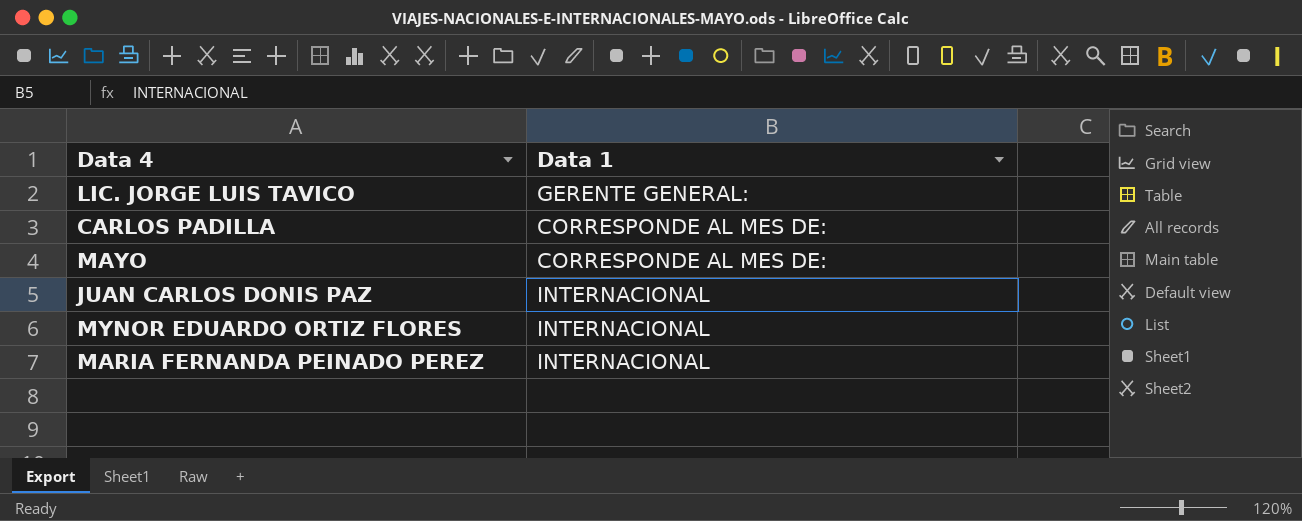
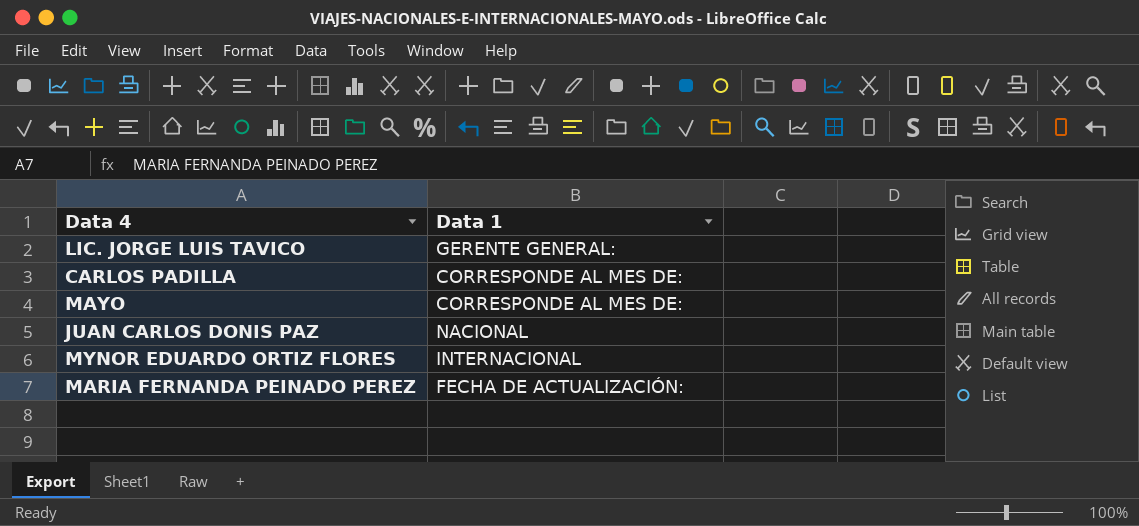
JUAN CARLOS DONIS PAZ | Data 1: INTERNACIONAL -> NACIONAL
MARIA FERNANDA PEINADO PEREZ | Data 1: INTERNACIONAL -> FECHA DE ACTUALIZACIÓN:

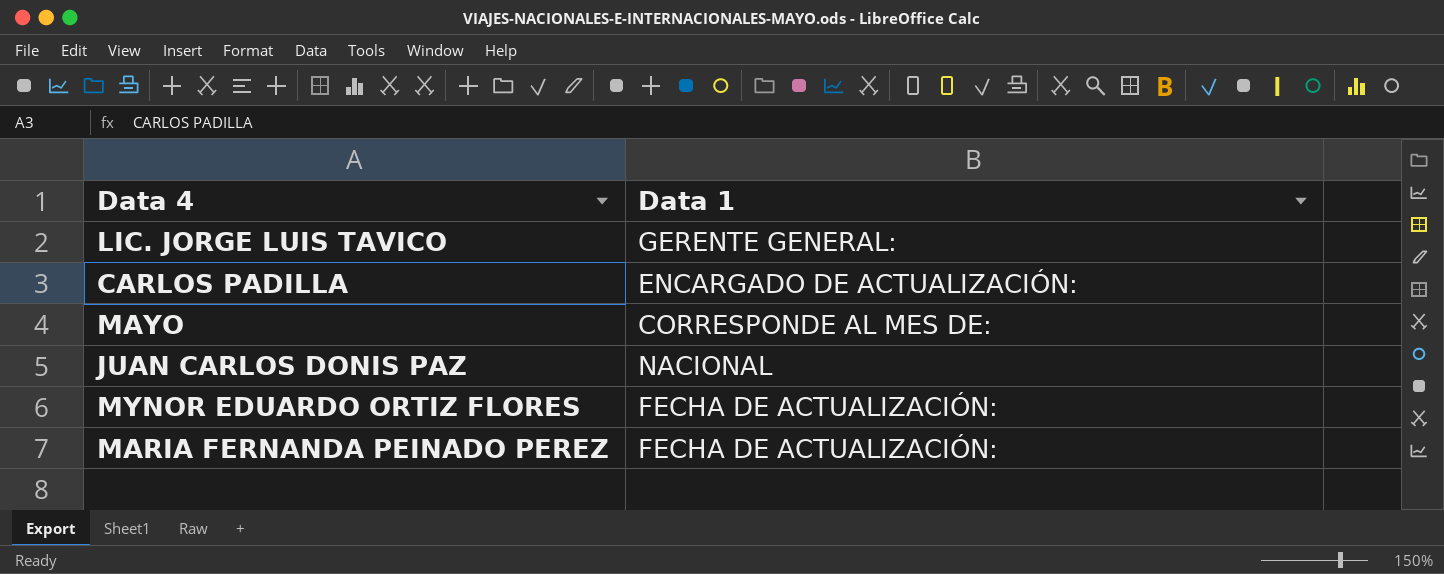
CARLOS PADILLA | Data 1: CORRESPONDE AL MES DE: -> ENCARGADO DE ACTUALIZACIÓN:
MYNOR EDUARDO ORTIZ FLORES | Data 1: INTERNACIONAL -> FECHA DE ACTUALIZACIÓN:

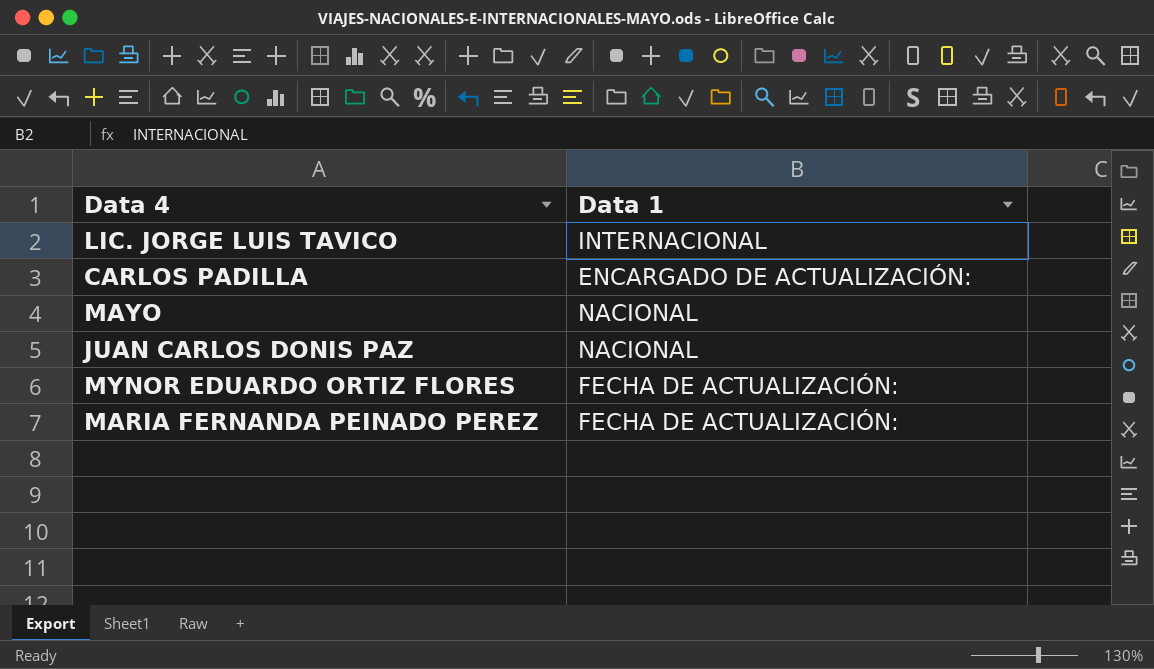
LIC. JORGE LUIS TAVICO | Data 1: GERENTE GENERAL: -> INTERNACIONAL
MAYO | Data 1: CORRESPONDE AL MES DE: -> NACIONAL

